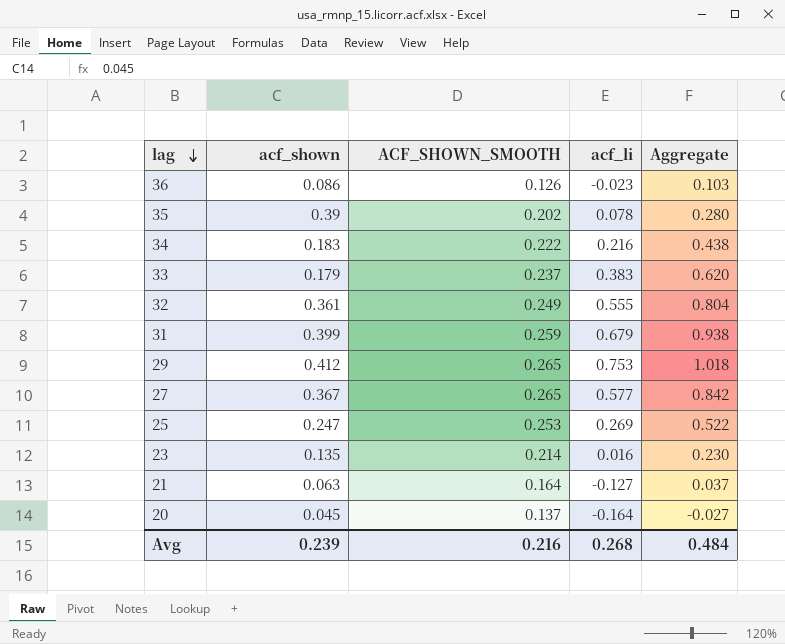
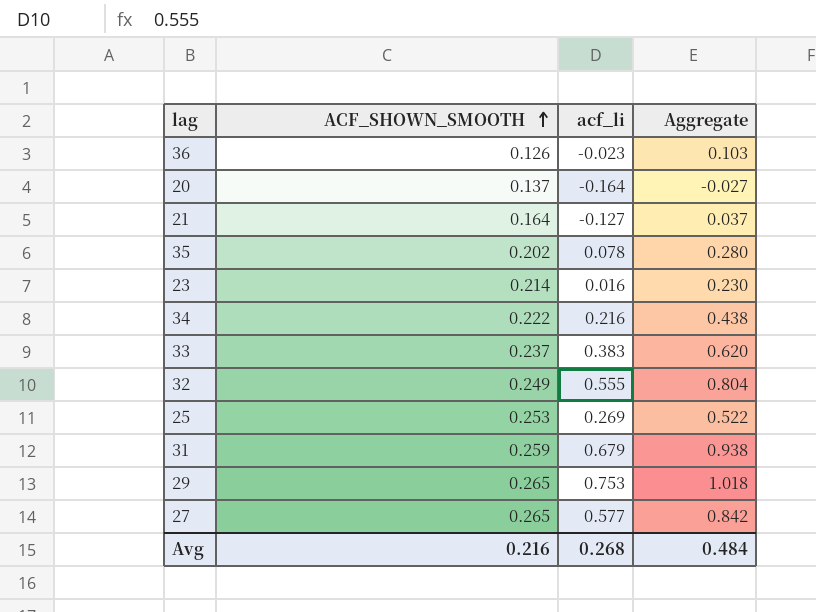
row order: lag descending -> ACF_SHOWN_SMOOTH ascending
column acf_shown | position: 2 -> none

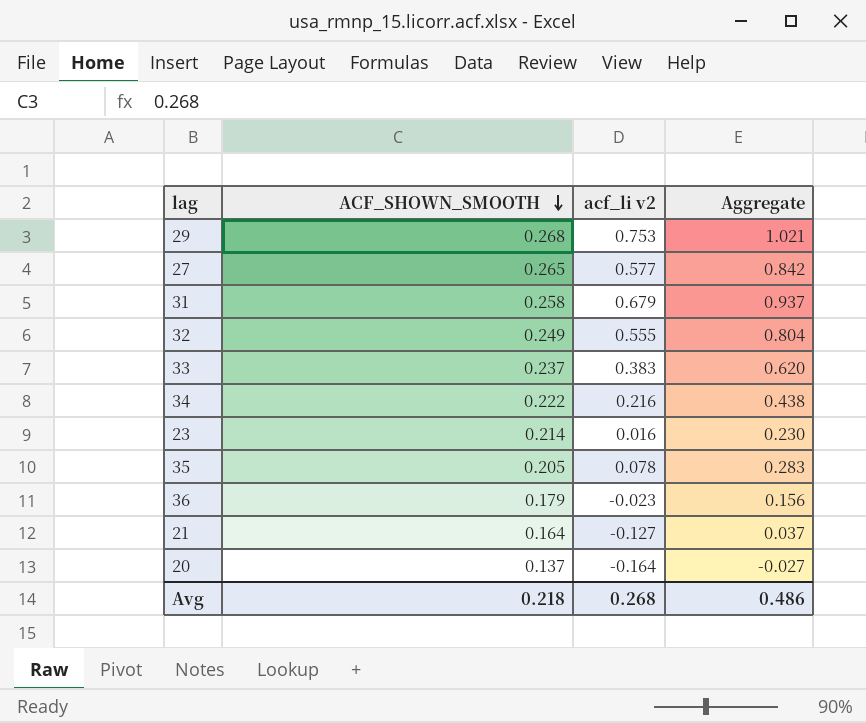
row order: ACF_SHOWN_SMOOTH ascending -> ACF_SHOWN_SMOOTH descending
column name: acf_li -> acf_li v2
row 25: 0.253 | 0.269 | 0.522 -> none
29 | ACF_SHOWN_SMOOTH: 0.265 -> 0.268
29 | Aggregate: 1.018 -> 1.021
31 | ACF_SHOWN_SMOOTH: 0.259 -> 0.258
31 | Aggregate: 0.938 -> 0.937
35 | ACF_SHOWN_SMOOTH: 0.202 -> 0.205
35 | Aggregate: 0.280 -> 0.283
36 | ACF_SHOWN_SMOOTH: 0.126 -> 0.179
36 | Aggregate: 0.103 -> 0.156
Avg | ACF_SHOWN_SMOOTH: 0.216 -> 0.218
Avg | Aggregate: 0.484 -> 0.486

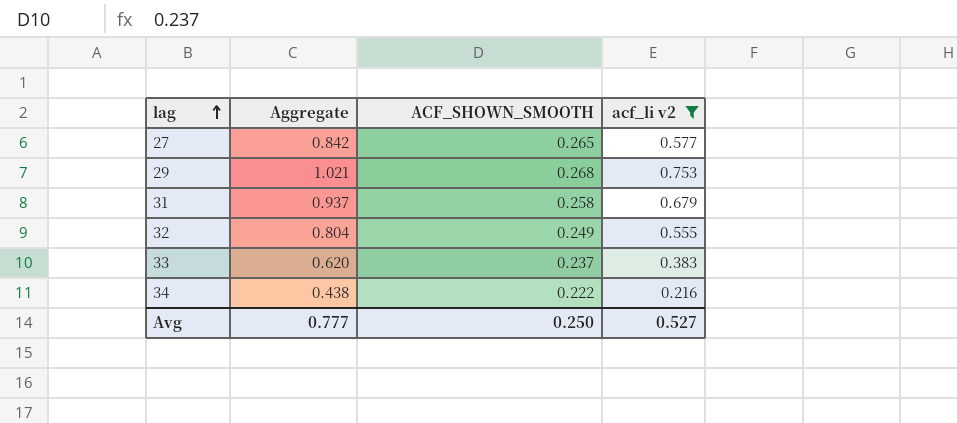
filter: none -> acf_li v2 >= 0.216
row order: ACF_SHOWN_SMOOTH descending -> lag ascending
column Aggregate | position: 4 -> 2
Avg | Aggregate: 0.486 -> 0.777
Avg | ACF_SHOWN_SMOOTH: 0.218 -> 0.250
Avg | acf_li v2: 0.268 -> 0.527

